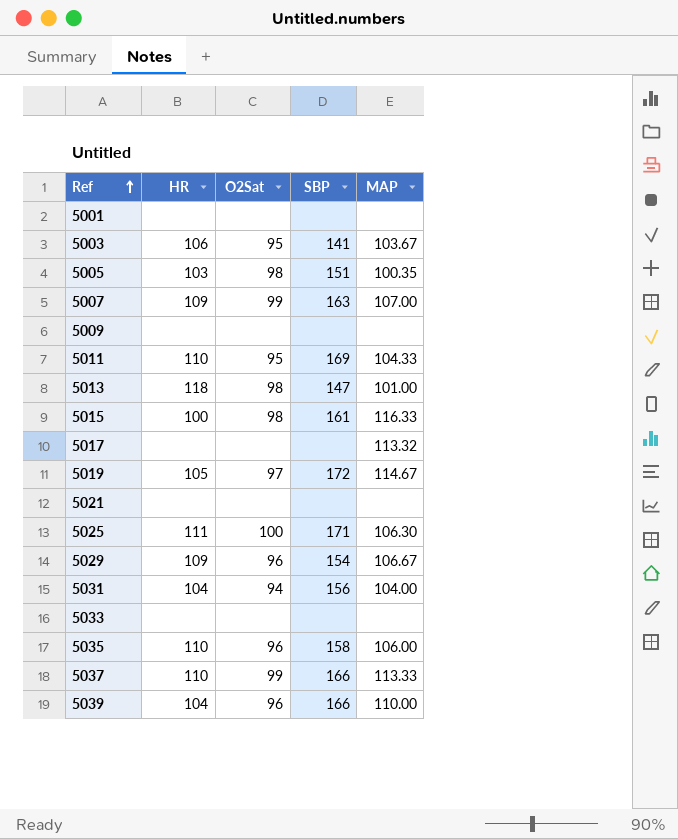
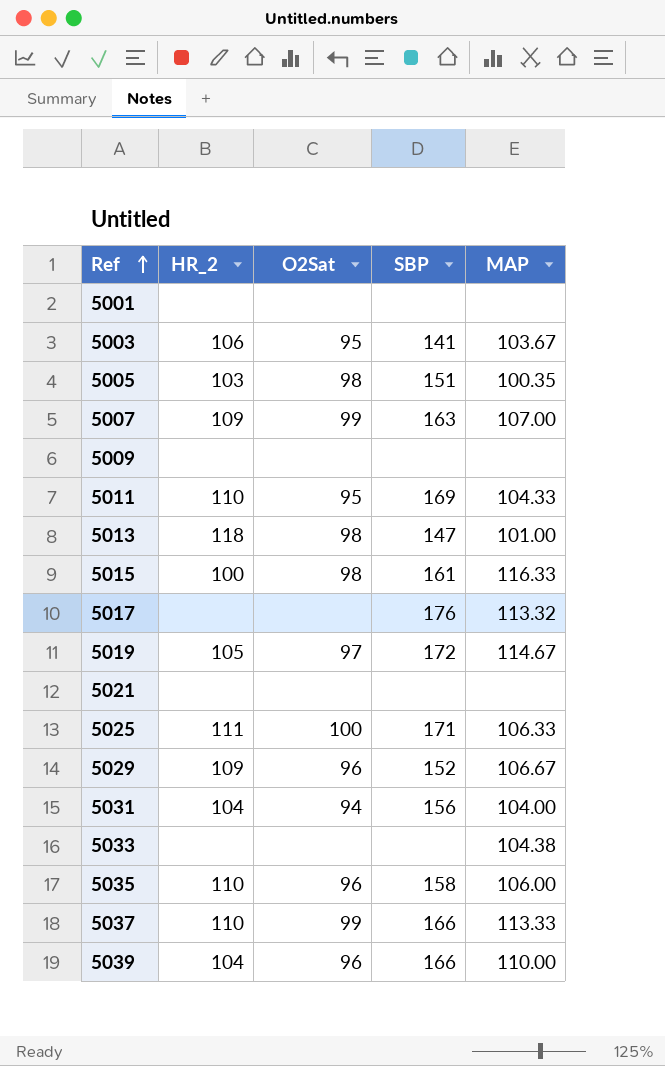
column name: HR -> HR_2
5017 | SBP: none -> 176
5025 | MAP: 106.30 -> 106.33
5029 | SBP: 154 -> 152
5033 | MAP: none -> 104.38

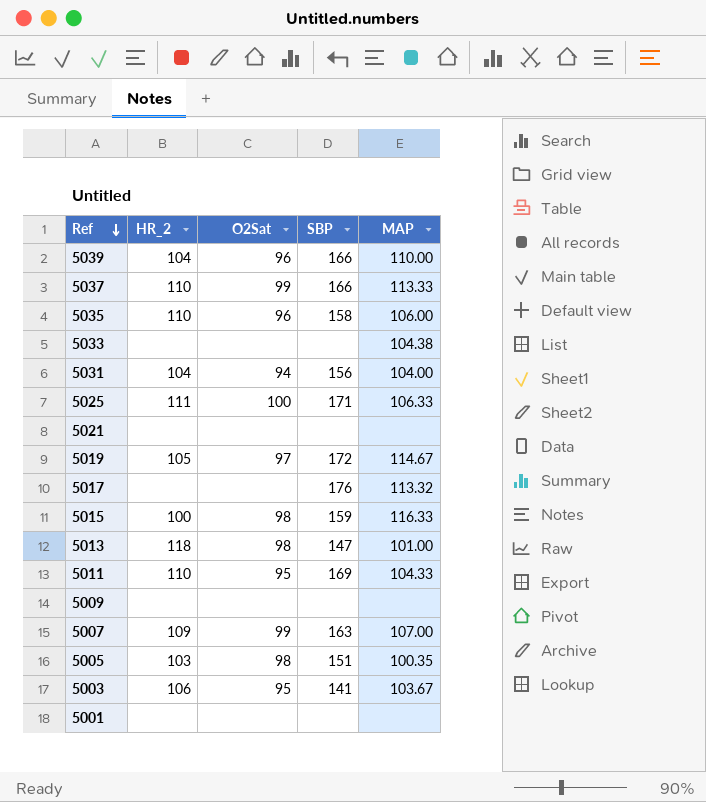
row order: Ref ascending -> Ref descending
row 5029: 109 | 96 | 152 | 106.67 -> none
5015 | SBP: 161 -> 159

